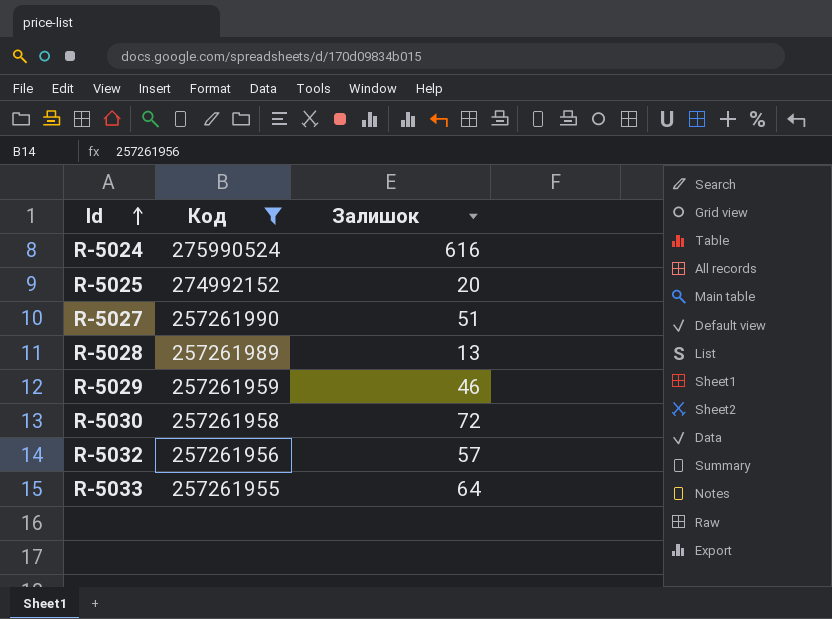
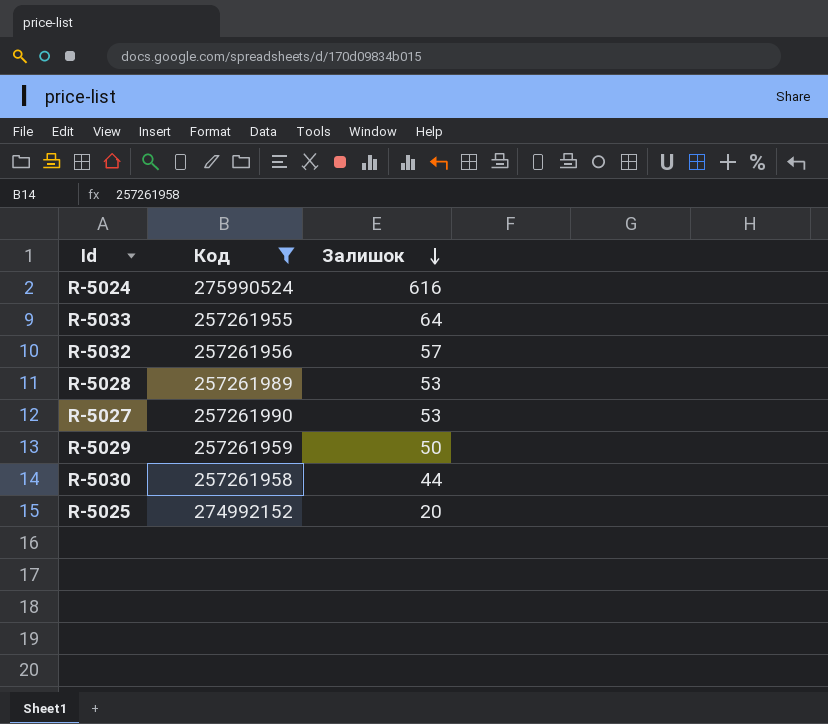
row order: Id ascending -> Залишок descending
R-5028 | Залишок: 13 -> 53
R-5027 | Залишок: 51 -> 53
R-5029 | Залишок: 46 -> 50
R-5030 | Залишок: 72 -> 44

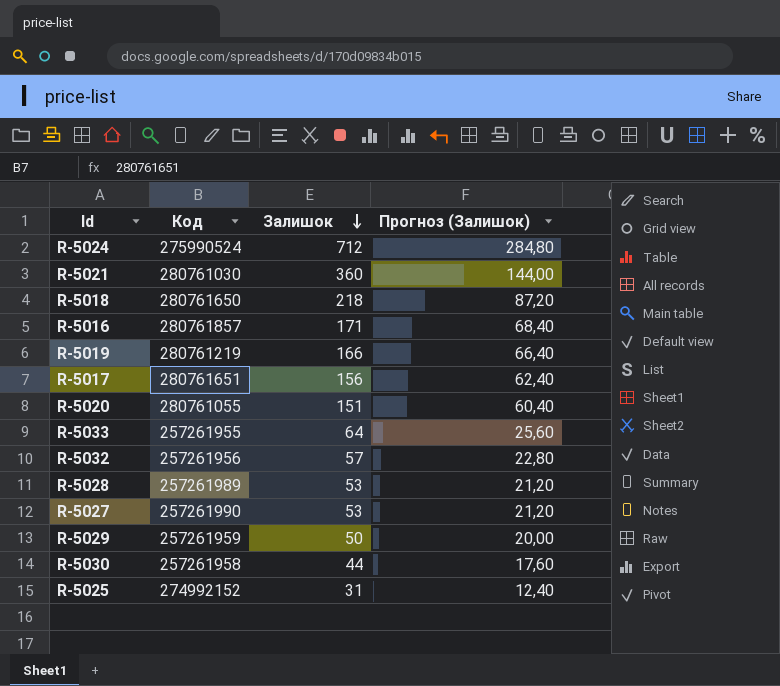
filter: Код <= 275990524 -> none
column Прогноз (Залишок) | formula: none -> [Залишок] * 0,4
R-5024 | Залишок: 616 -> 712
R-5025 | Залишок: 20 -> 31

